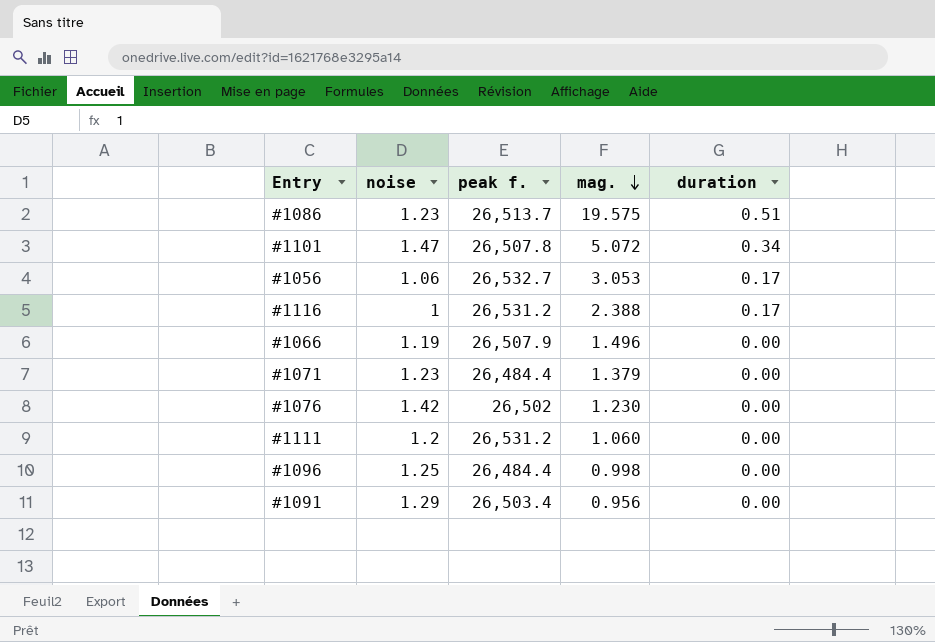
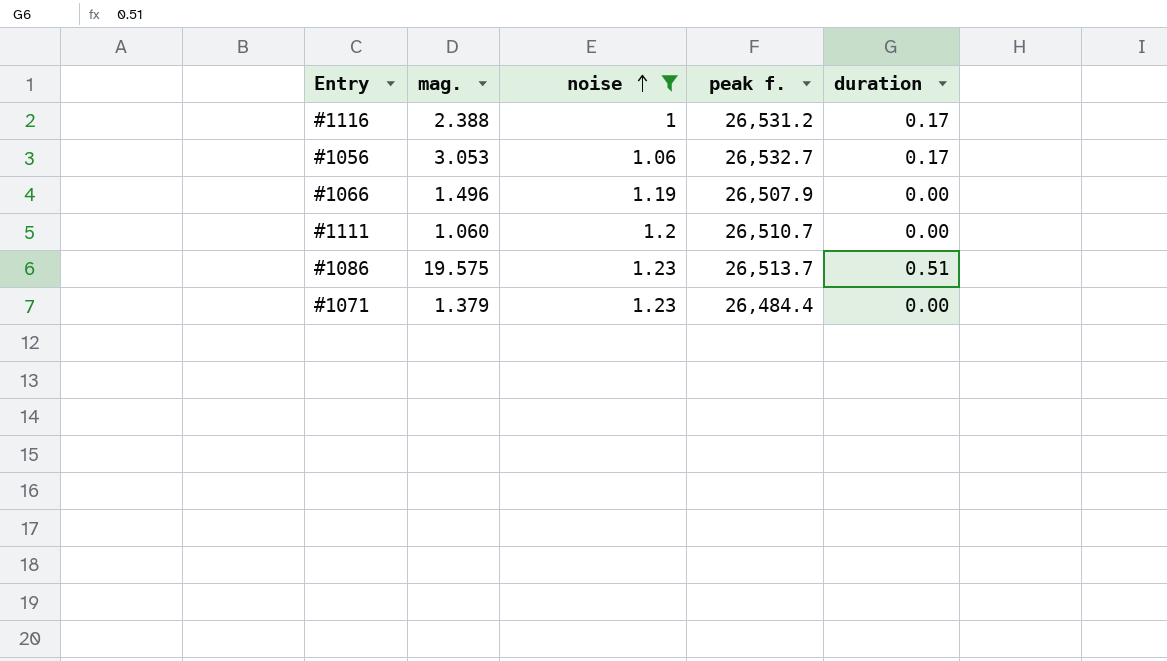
filter: none -> noise <= 1.23
row order: mag. descending -> noise ascending
column mag. | position: 4 -> 2
#1111 | peak f.: 26,531.2 -> 26,510.7

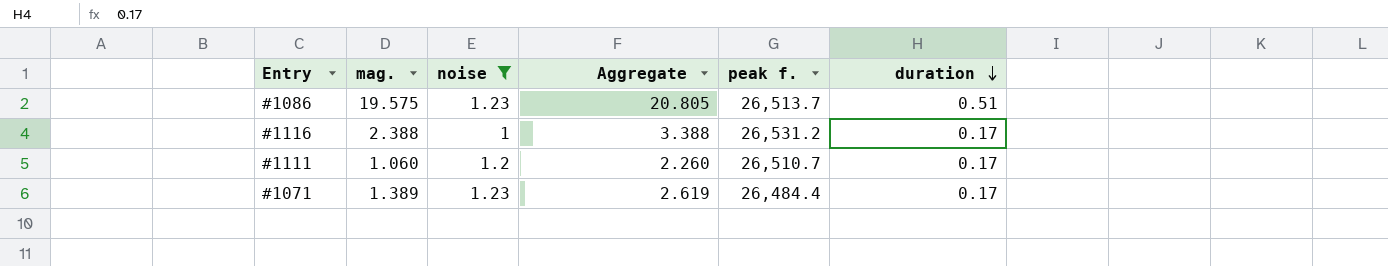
row order: noise ascending -> duration descending
column Aggregate | formula: none -> [mag.] + [noise]
row #1056: 3.053 | 1.06 | 26,532.7 | 0.17 -> none
row #1066: 1.496 | 1.19 | 26,507.9 | 0.00 -> none
#1111 | duration: 0.00 -> 0.17
#1071 | mag.: 1.379 -> 1.389
#1071 | duration: 0.00 -> 0.17

